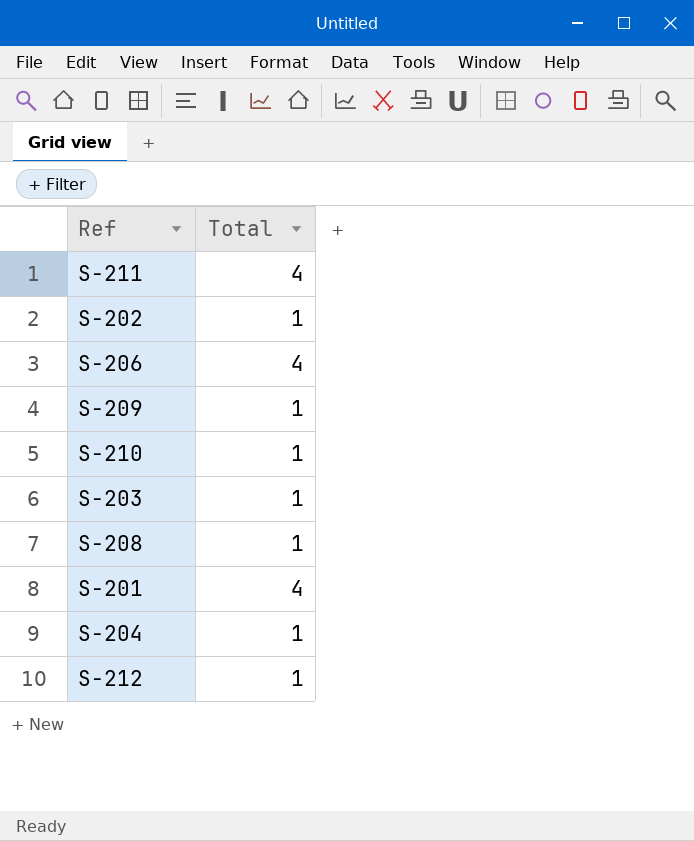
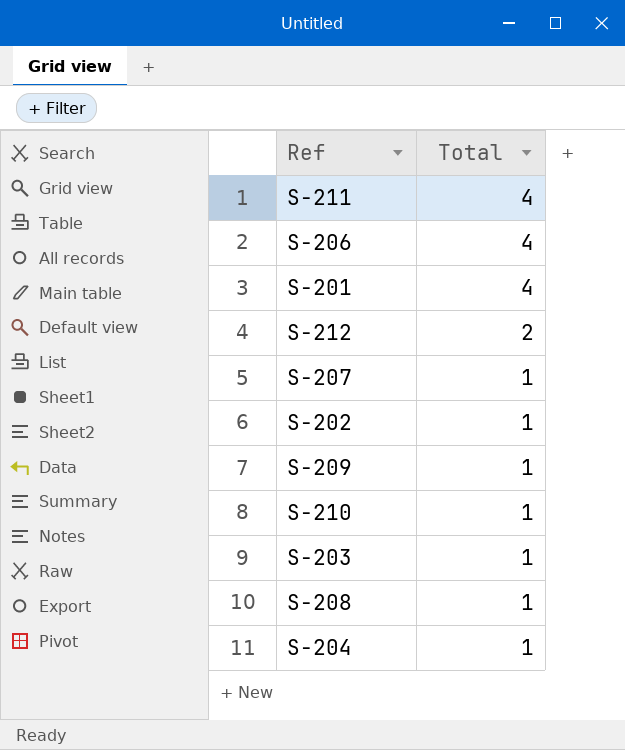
row order: none -> Total descending
S-212 | Total: 1 -> 2
row S-207: none -> 1

